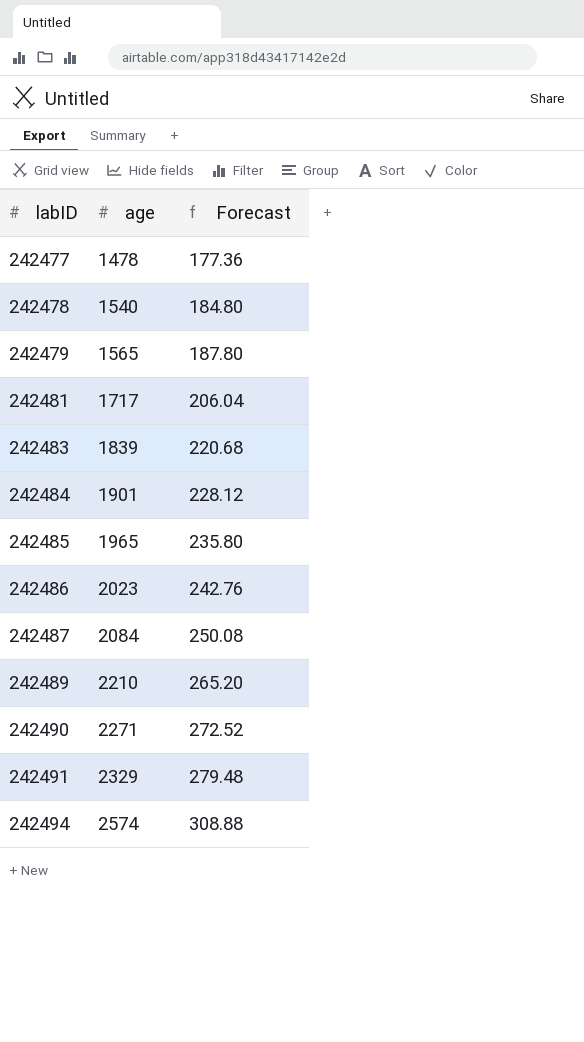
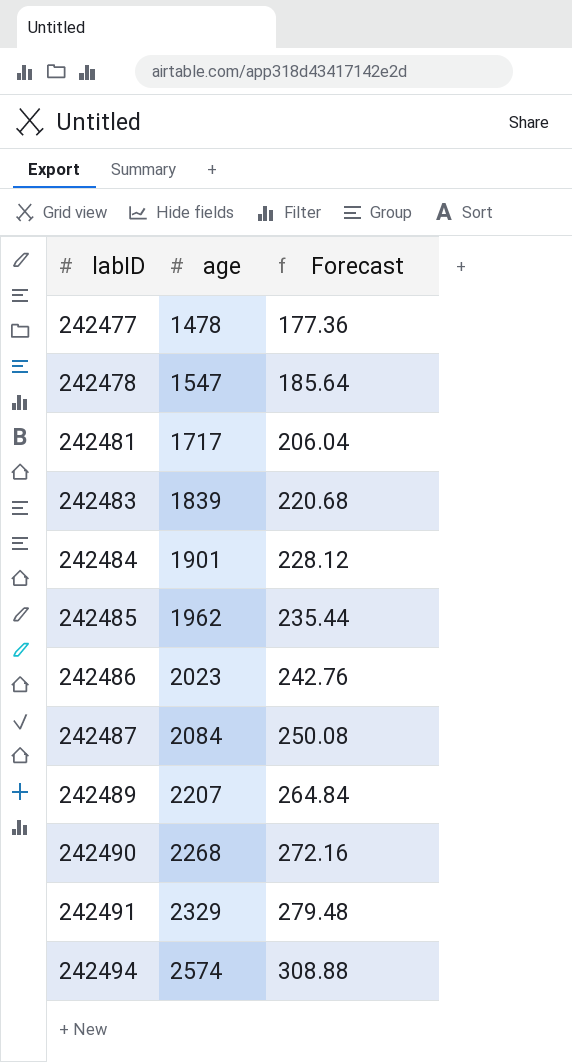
row 242479: 1565 | 187.80 -> none
242478 | age: 1540 -> 1547
242478 | Forecast: 184.80 -> 185.64
242485 | age: 1965 -> 1962
242485 | Forecast: 235.80 -> 235.44
242489 | age: 2210 -> 2207
242489 | Forecast: 265.20 -> 264.84
242490 | age: 2271 -> 2268
242490 | Forecast: 272.52 -> 272.16

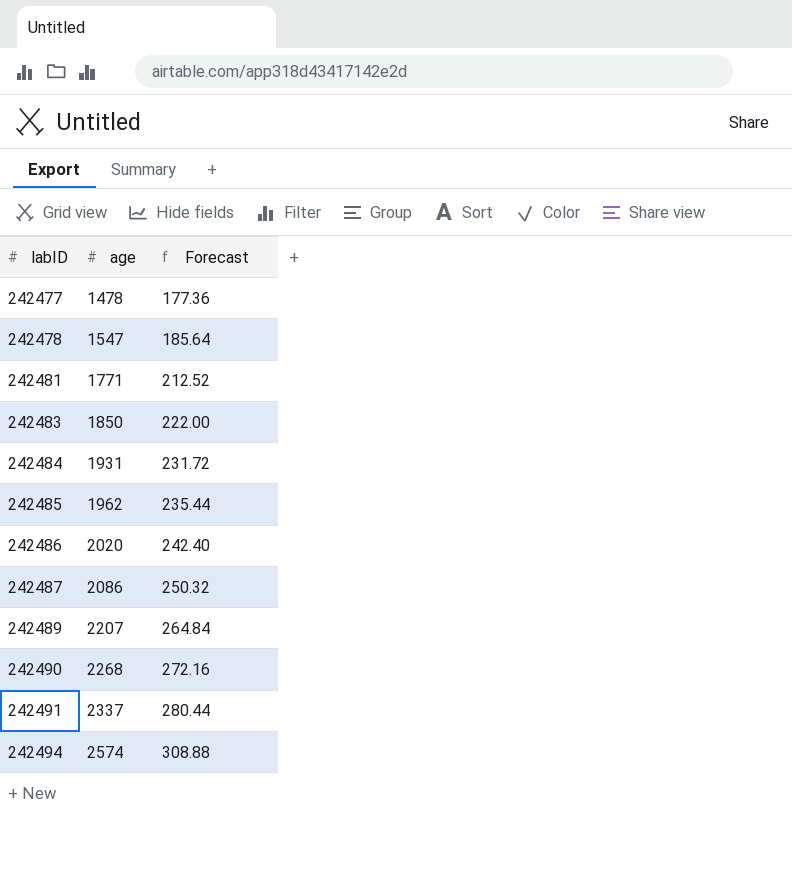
242481 | age: 1717 -> 1771
242481 | Forecast: 206.04 -> 212.52
242483 | age: 1839 -> 1850
242483 | Forecast: 220.68 -> 222.00
242484 | age: 1901 -> 1931
242484 | Forecast: 228.12 -> 231.72
242486 | age: 2023 -> 2020
242486 | Forecast: 242.76 -> 242.40
242487 | age: 2084 -> 2086
242487 | Forecast: 250.08 -> 250.32
242491 | age: 2329 -> 2337
242491 | Forecast: 279.48 -> 280.44

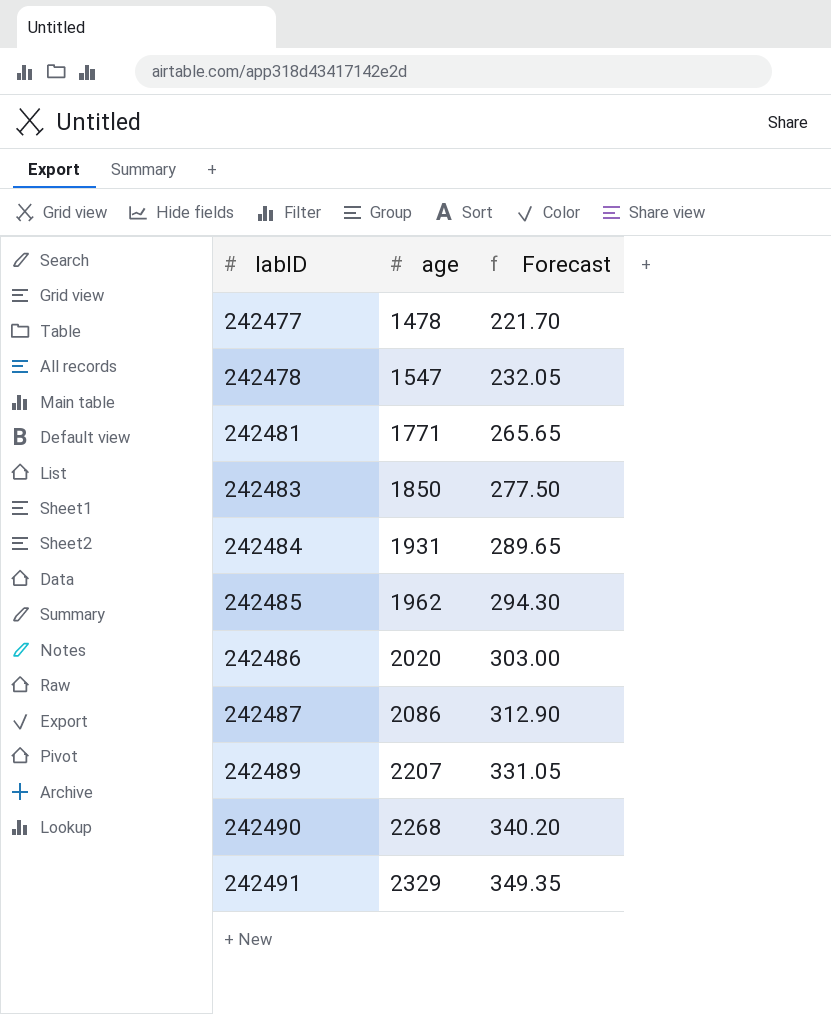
column Forecast | formula: [age] * 0.12 -> [age] * 0.15
row 242494: 2574 | 308.88 -> none
242491 | age: 2337 -> 2329

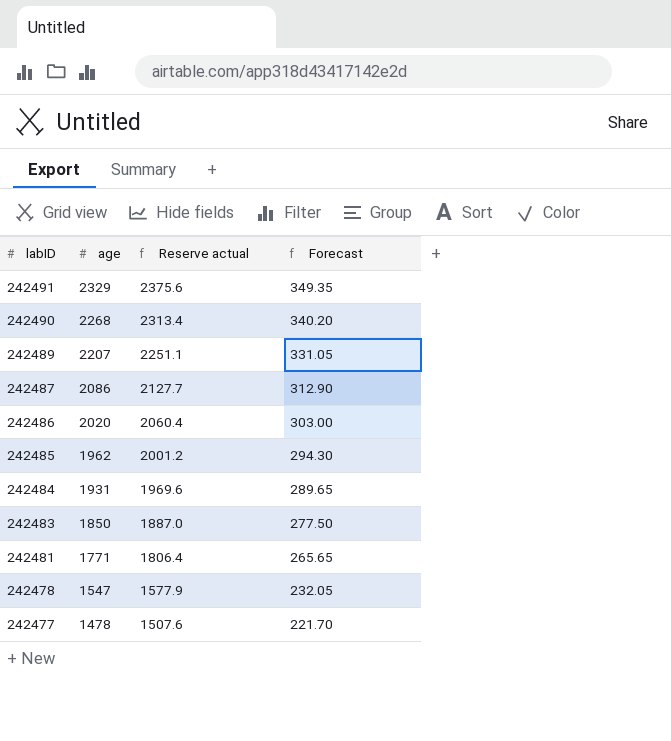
row order: labID ascending -> labID descending
column Reserve actual | formula: none -> [age] * 1.02

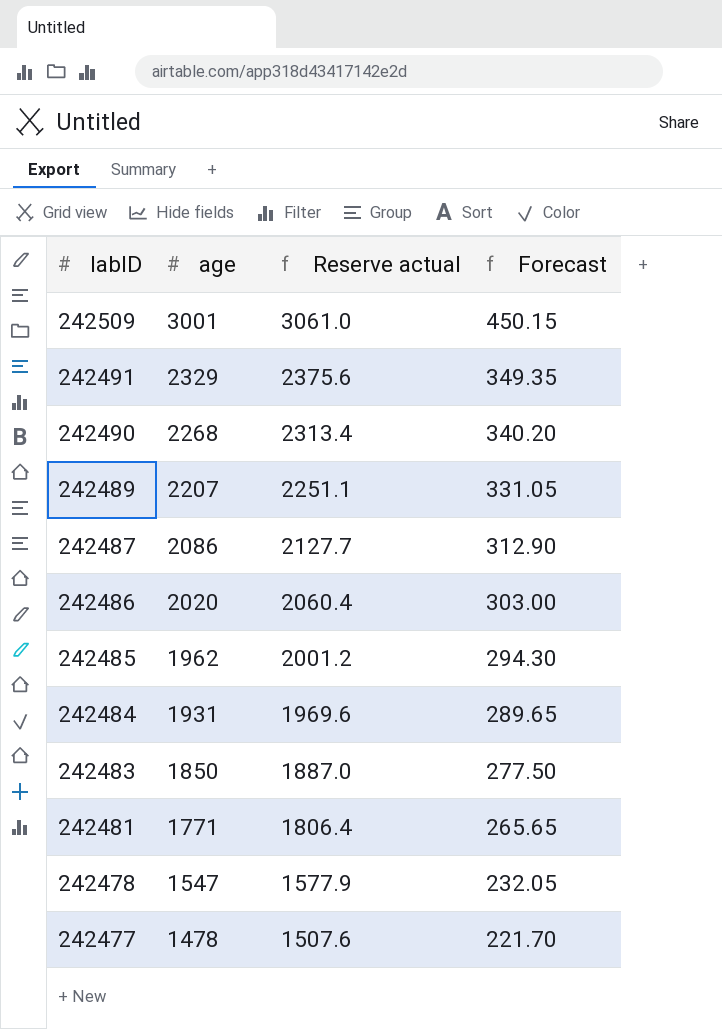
row 242509: none -> 3001 | 3061.0 | 450.15

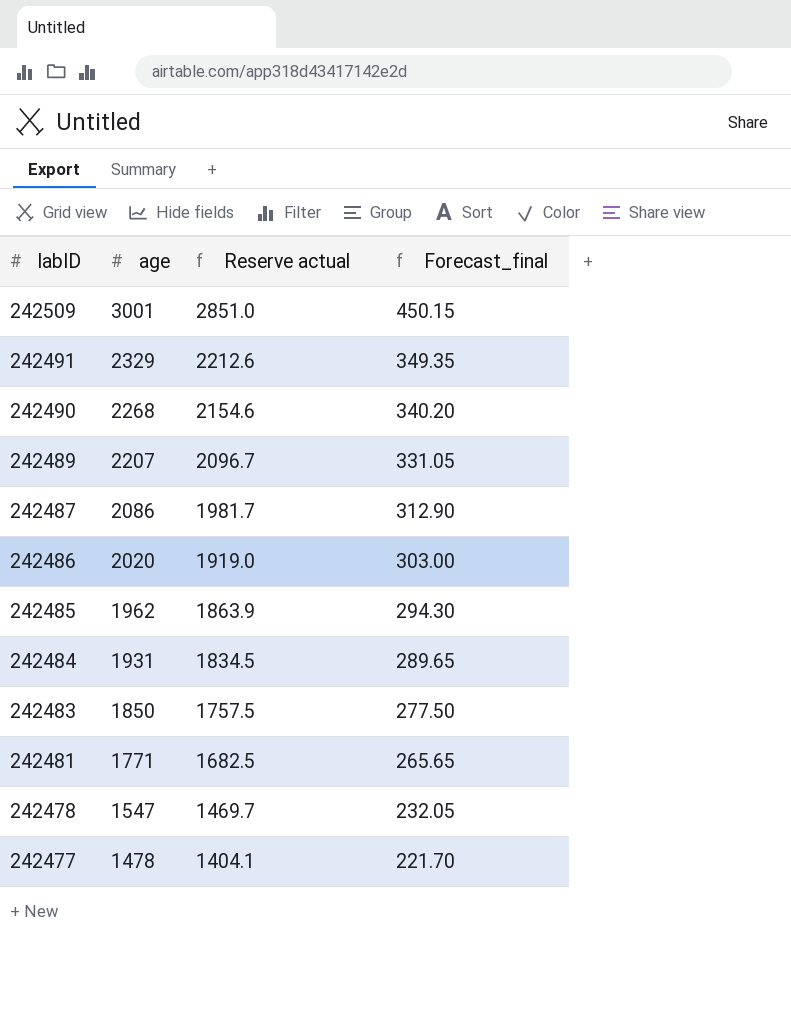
column Reserve actual | formula: [age] * 1.02 -> [age] * 0.95
column name: Forecast -> Forecast_final

